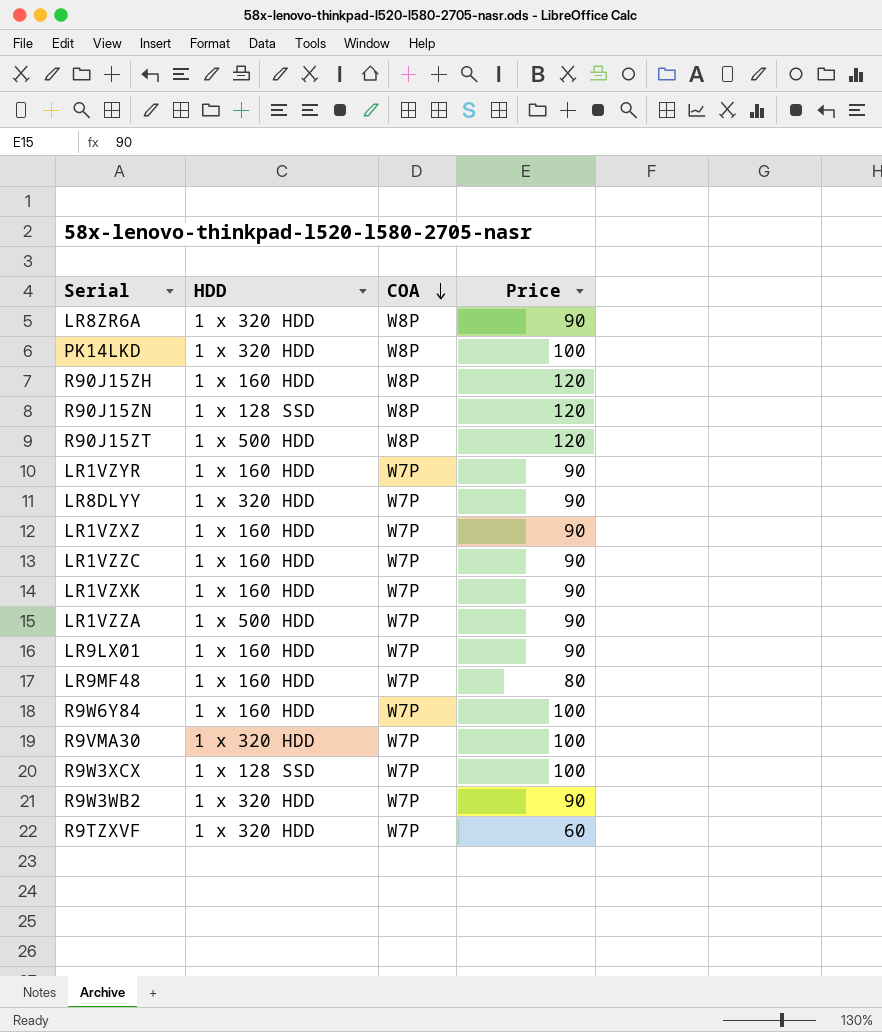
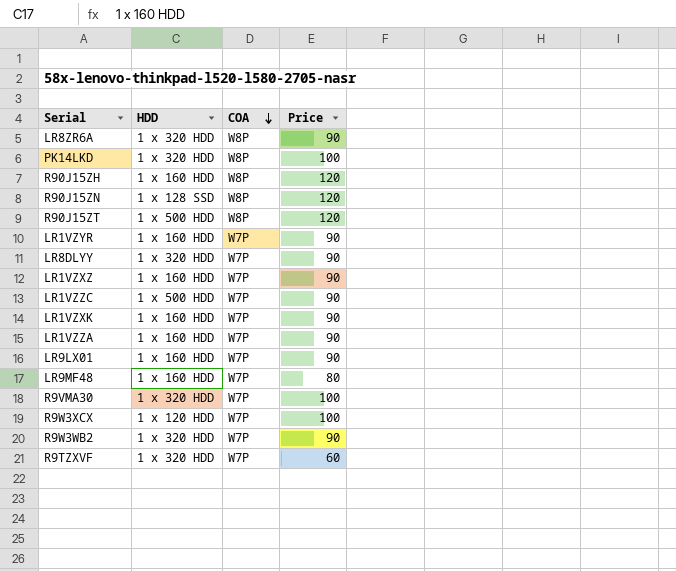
row R9W6Y84: 1 x 160 HDD | W7P | 100 -> none
LR1VZZC | HDD: 1 x 160 HDD -> 1 x 500 HDD
LR1VZZA | HDD: 1 x 500 HDD -> 1 x 160 HDD
R9W3XCX | HDD: 1 x 128 SSD -> 1 x 120 HDD

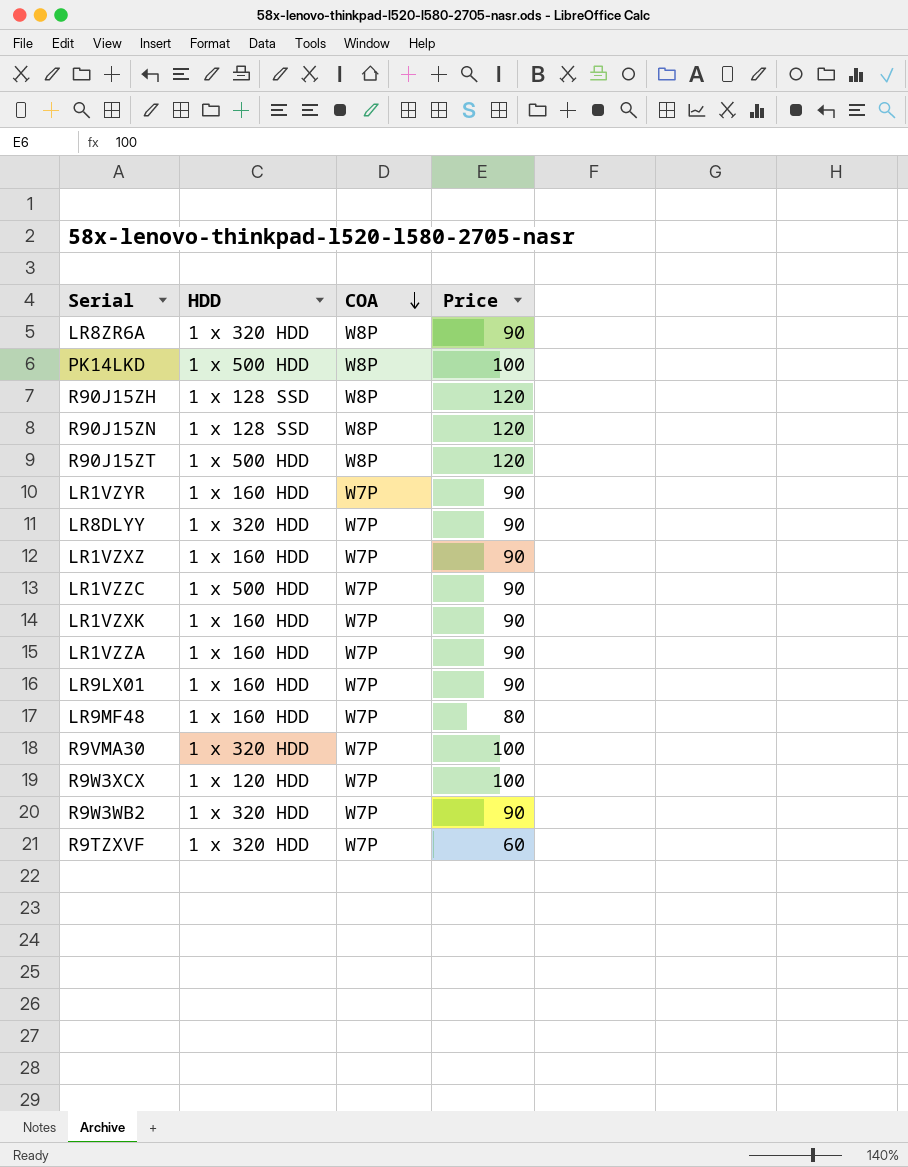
PK14LKD | HDD: 1 x 320 HDD -> 1 x 500 HDD
R90J15ZH | HDD: 1 x 160 HDD -> 1 x 128 SSD

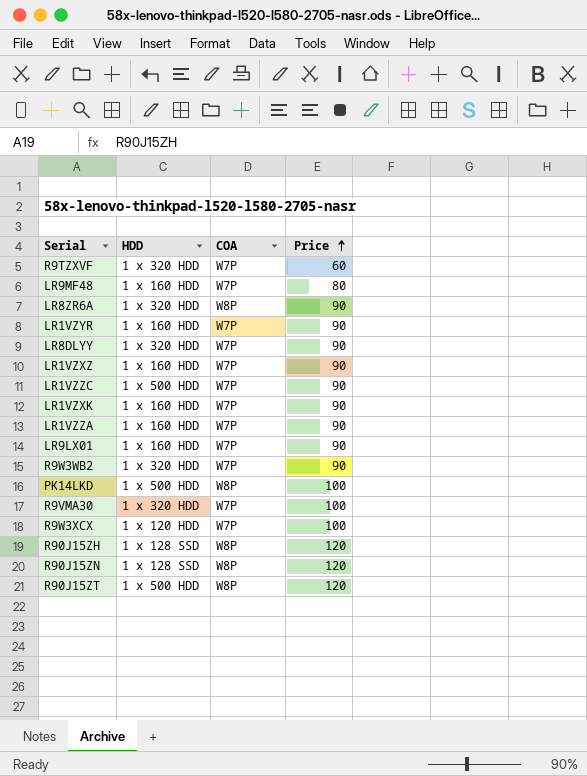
row order: COA descending -> Price ascending

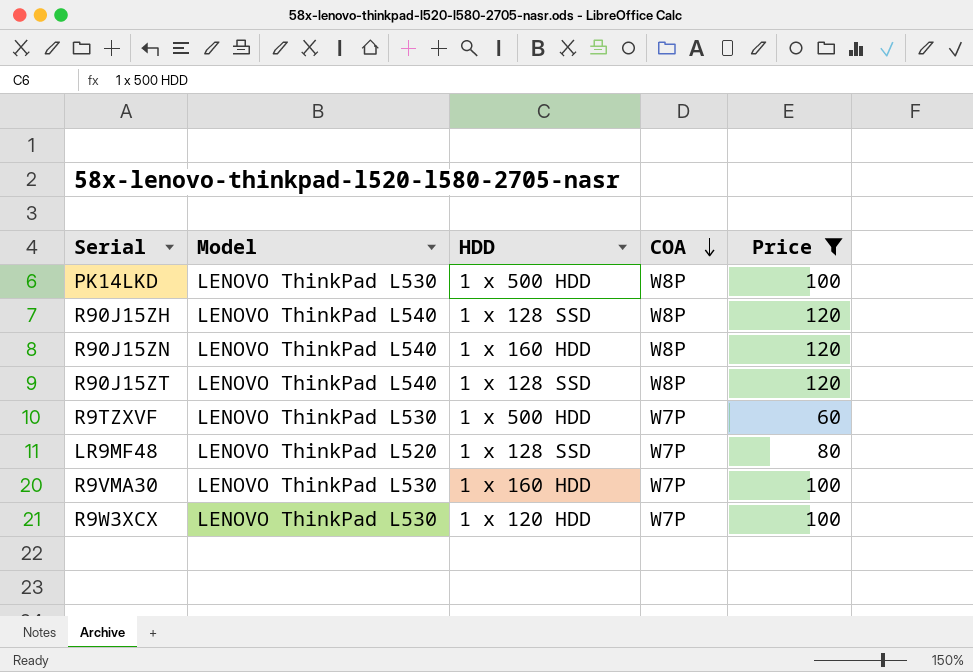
filter: none -> Price != 90
row order: Price ascending -> COA descending
column Model | position: none -> 2
R90J15ZN | HDD: 1 x 128 SSD -> 1 x 160 HDD
R90J15ZT | HDD: 1 x 500 HDD -> 1 x 128 SSD
R9TZXVF | HDD: 1 x 320 HDD -> 1 x 500 HDD
LR9MF48 | HDD: 1 x 160 HDD -> 1 x 128 SSD
R9VMA30 | HDD: 1 x 320 HDD -> 1 x 160 HDD

